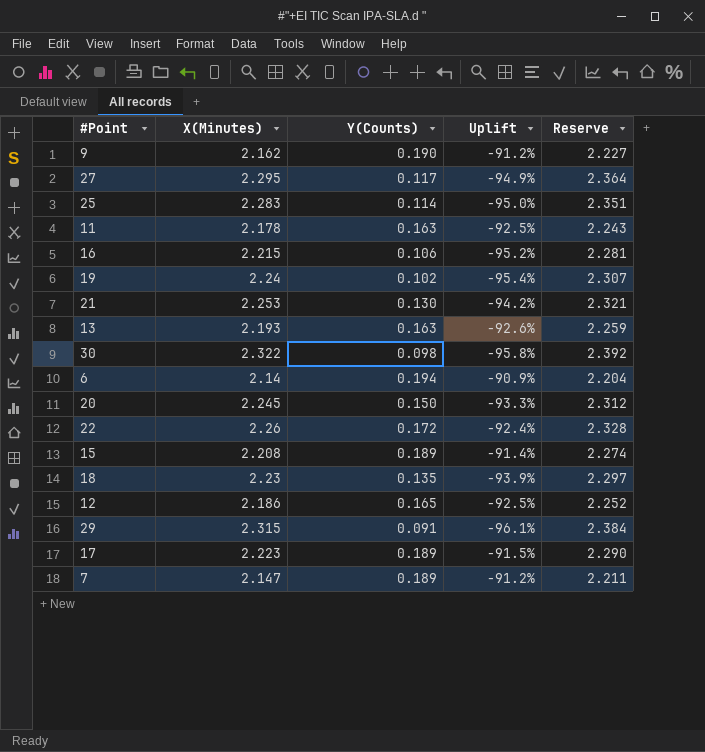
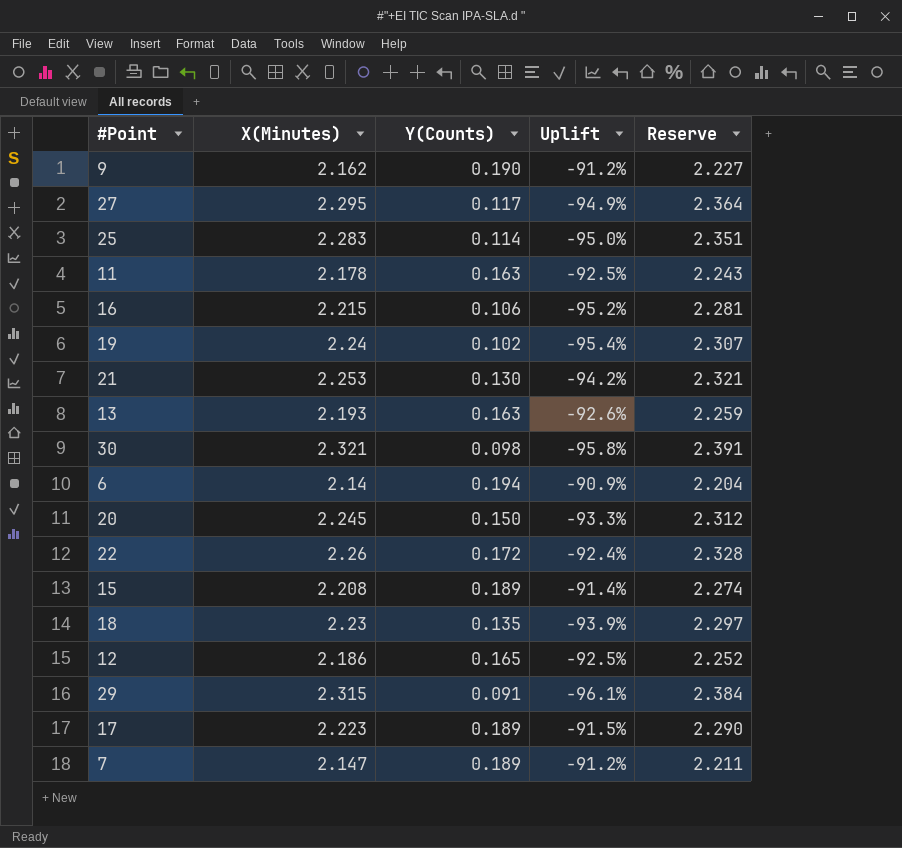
30 | X(Minutes): 2.322 -> 2.321
30 | Reserve: 2.392 -> 2.391

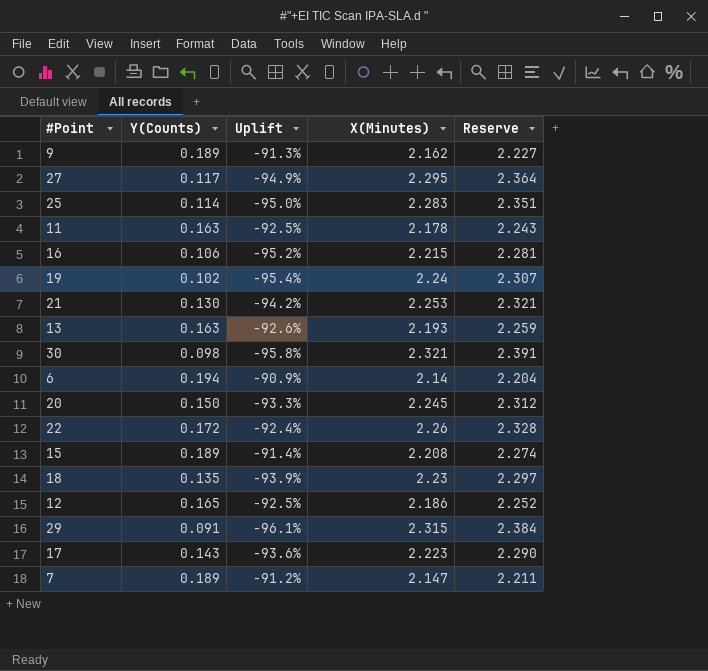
column X(Minutes) | position: 2 -> 4
9 | Y(Counts): 0.190 -> 0.189
9 | Uplift: -91.2% -> -91.3%
17 | Y(Counts): 0.189 -> 0.143
17 | Uplift: -91.5% -> -93.6%

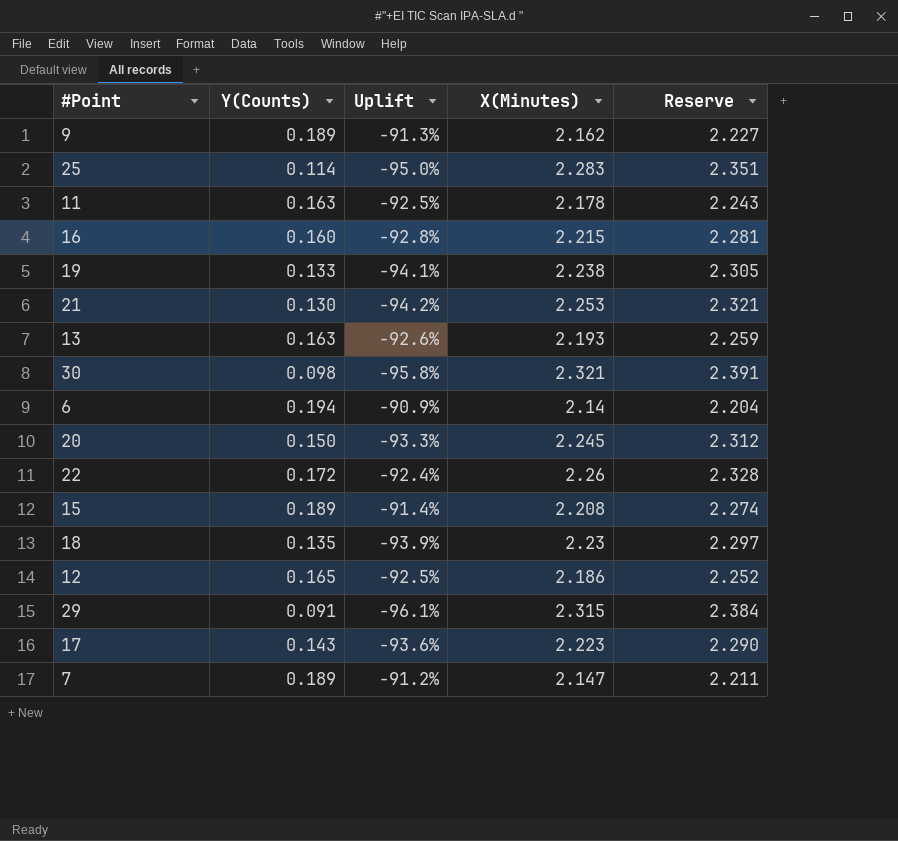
row 27: 0.117 | -94.9% | 2.295 | 2.364 -> none
16 | Y(Counts): 0.106 -> 0.160
16 | Uplift: -95.2% -> -92.8%
19 | Y(Counts): 0.102 -> 0.133
19 | Uplift: -95.4% -> -94.1%
19 | X(Minutes): 2.24 -> 2.238
19 | Reserve: 2.307 -> 2.305

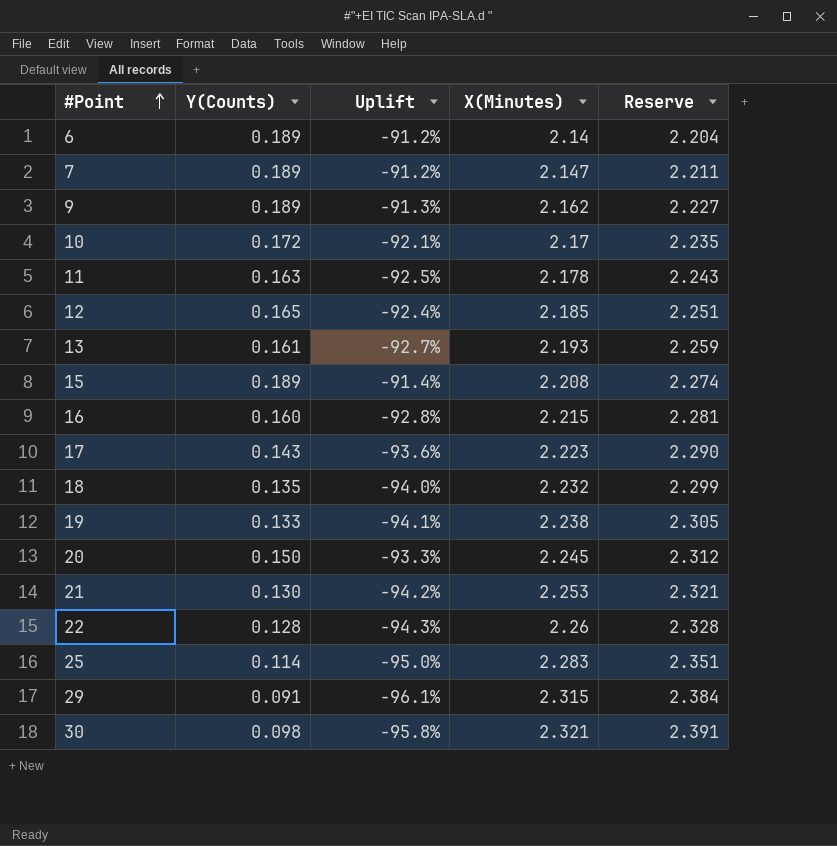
row order: none -> #Point ascending
6 | Y(Counts): 0.194 -> 0.189
6 | Uplift: -90.9% -> -91.2%
row 10: none -> 0.172 | -92.1% | 2.17 | 2.235
12 | Uplift: -92.5% -> -92.4%
12 | X(Minutes): 2.186 -> 2.185
12 | Reserve: 2.252 -> 2.251
13 | Y(Counts): 0.163 -> 0.161
13 | Uplift: -92.6% -> -92.7%
18 | Uplift: -93.9% -> -94.0%
18 | X(Minutes): 2.23 -> 2.232
18 | Reserve: 2.297 -> 2.299
22 | Y(Counts): 0.172 -> 0.128
22 | Uplift: -92.4% -> -94.3%

